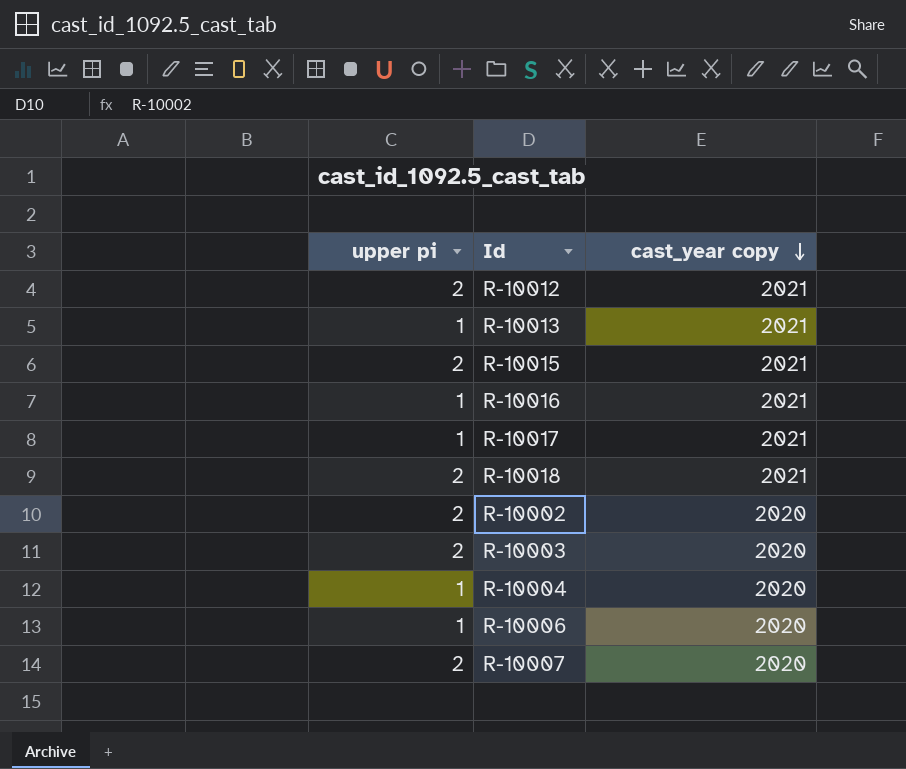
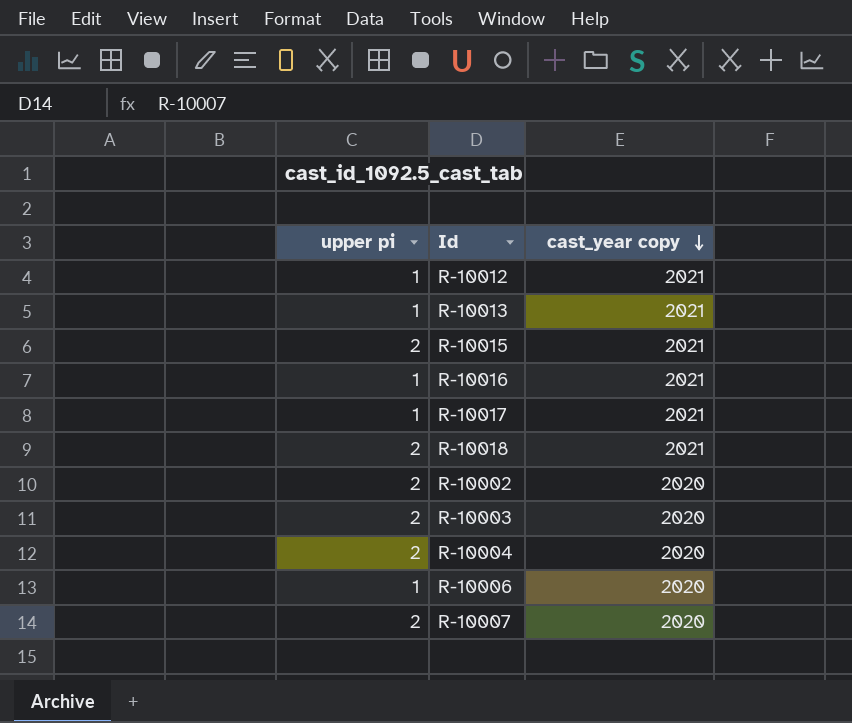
R-10012 | upper pi: 2 -> 1
R-10004 | upper pi: 1 -> 2

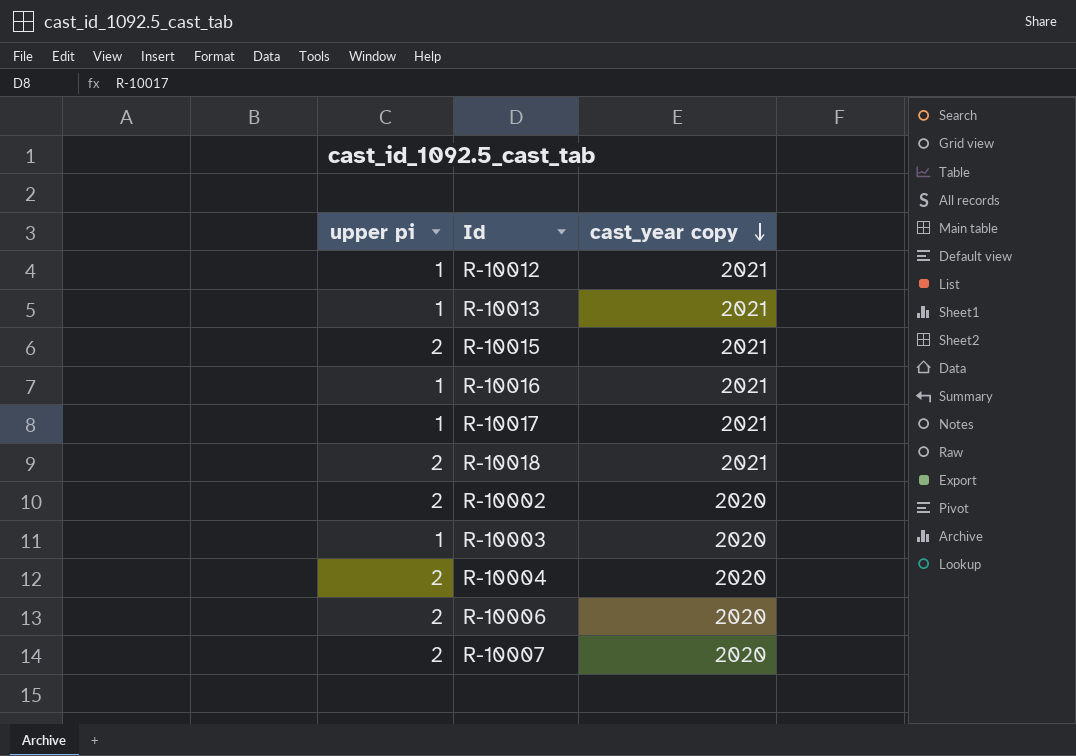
R-10003 | upper pi: 2 -> 1
R-10006 | upper pi: 1 -> 2

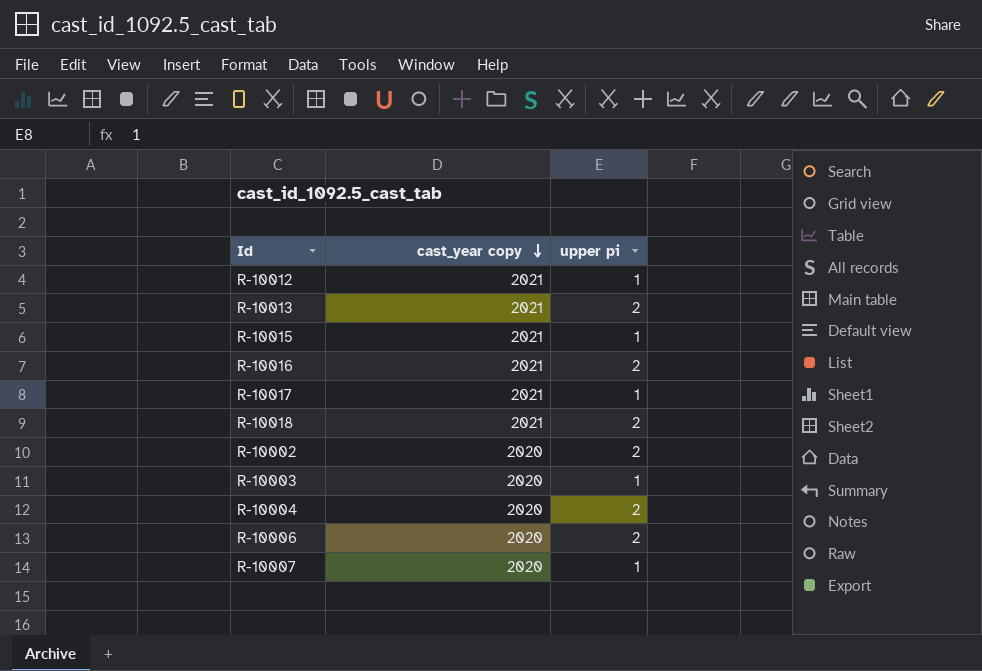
column upper pi | position: 1 -> 3
R-10013 | upper pi: 1 -> 2
R-10015 | upper pi: 2 -> 1
R-10016 | upper pi: 1 -> 2
R-10007 | upper pi: 2 -> 1

